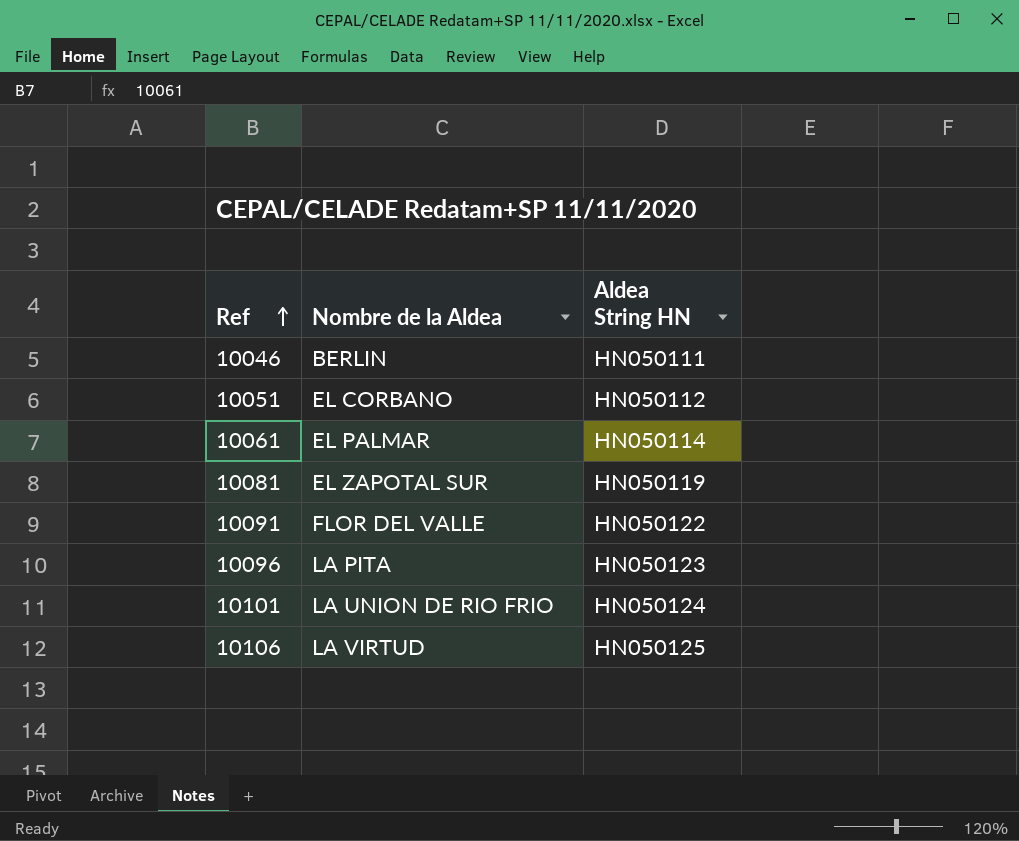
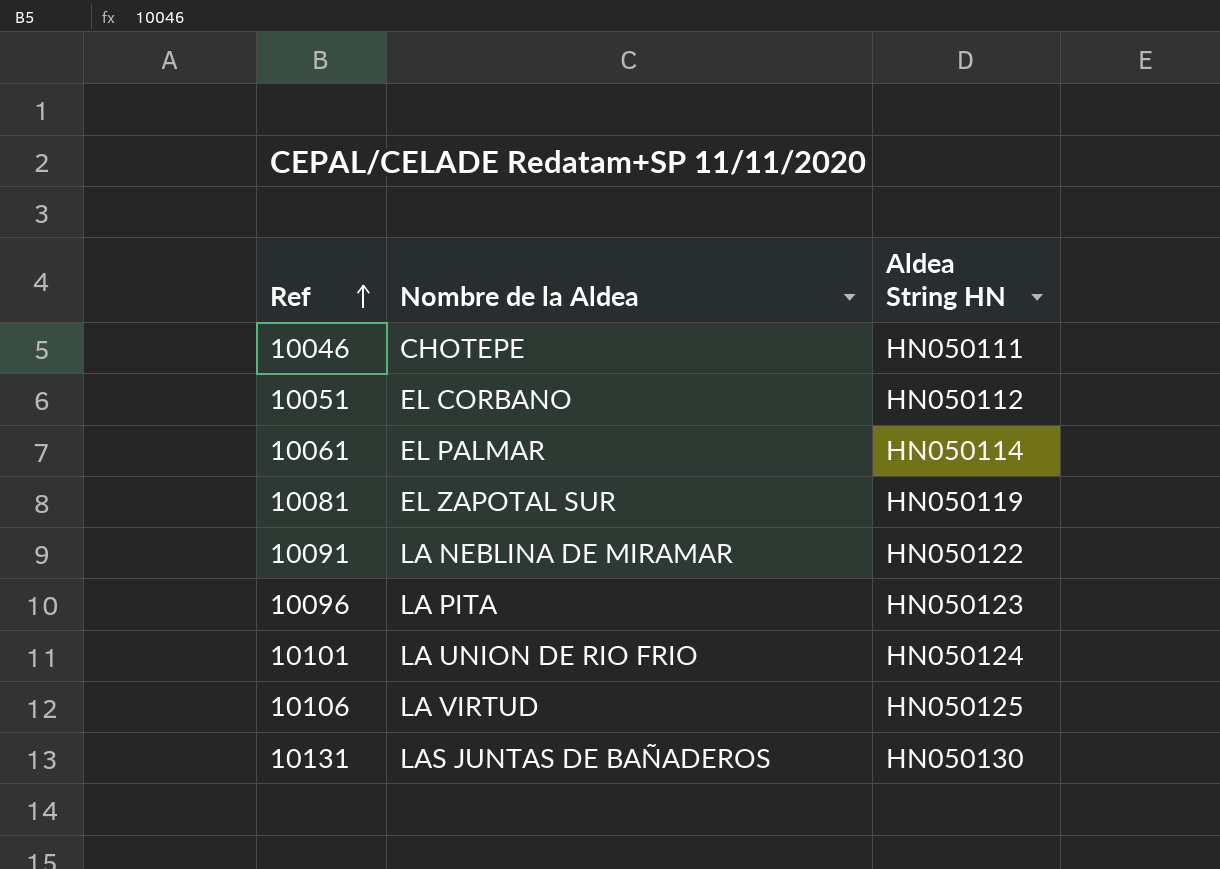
10046 | Nombre de la Aldea: BERLIN -> CHOTEPE
10091 | Nombre de la Aldea: FLOR DEL VALLE -> LA NEBLINA DE MIRAMAR
row 10131: none -> LAS JUNTAS DE BAÑADEROS | HN050130

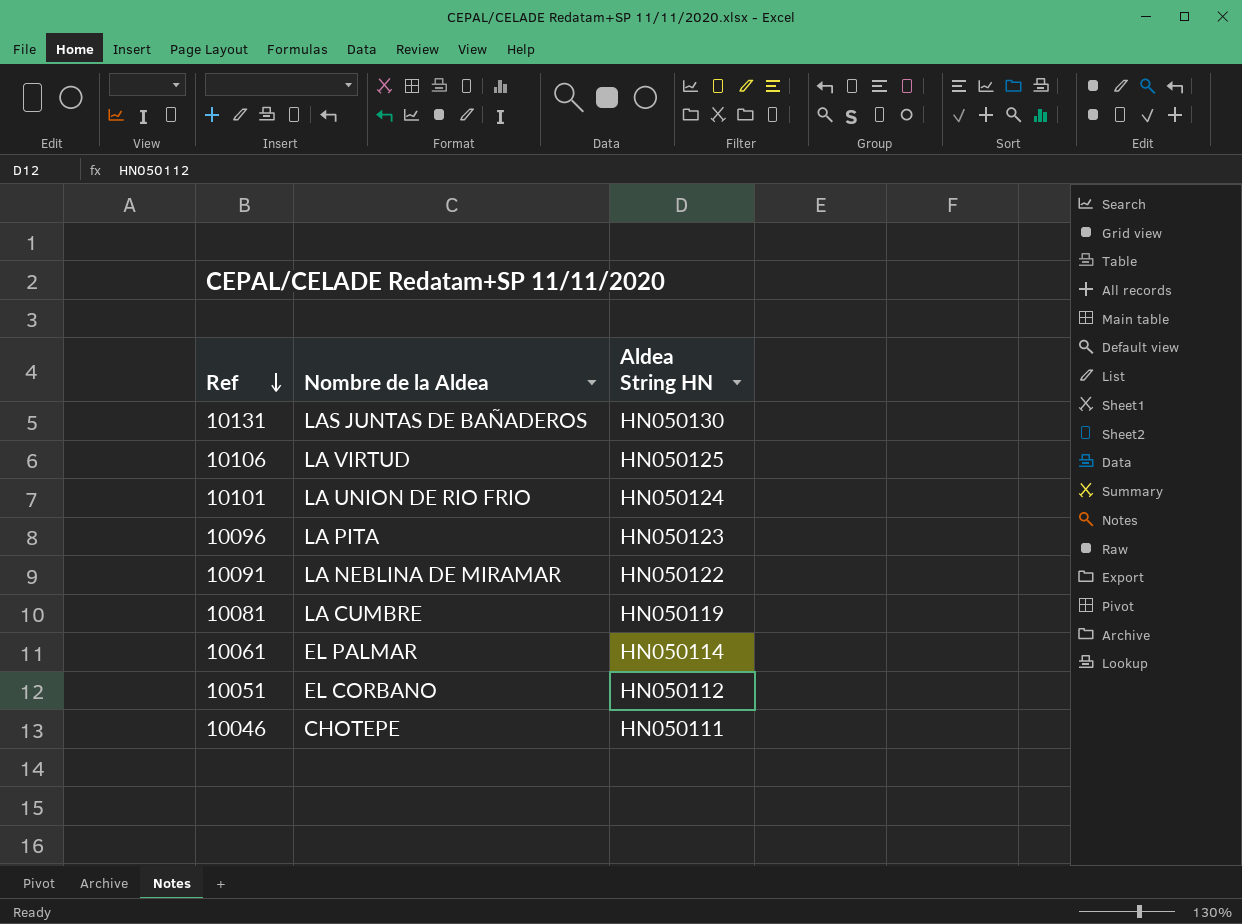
row order: Ref ascending -> Ref descending
10081 | Nombre de la Aldea: EL ZAPOTAL SUR -> LA CUMBRE

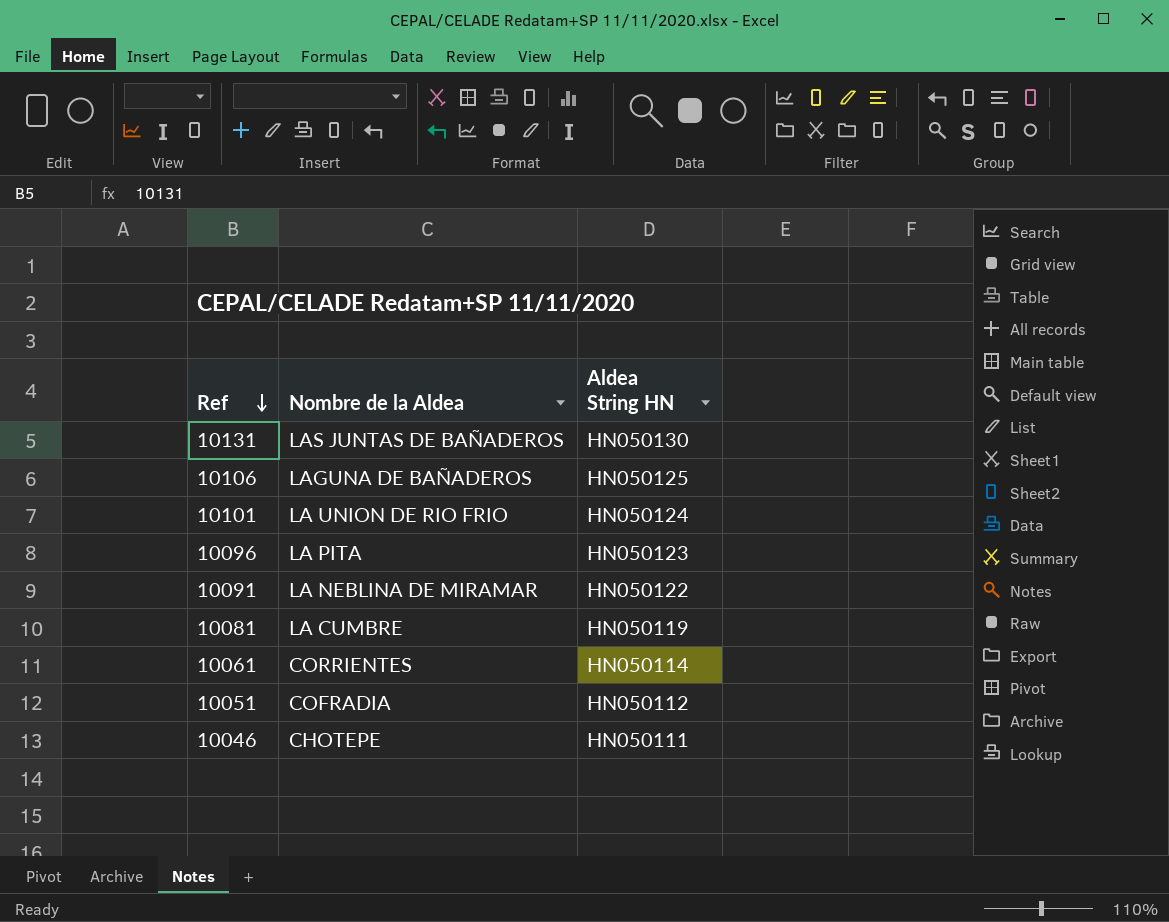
10106 | Nombre de la Aldea: LA VIRTUD -> LAGUNA DE BAÑADEROS
10061 | Nombre de la Aldea: EL PALMAR -> CORRIENTES
10051 | Nombre de la Aldea: EL CORBANO -> COFRADIA

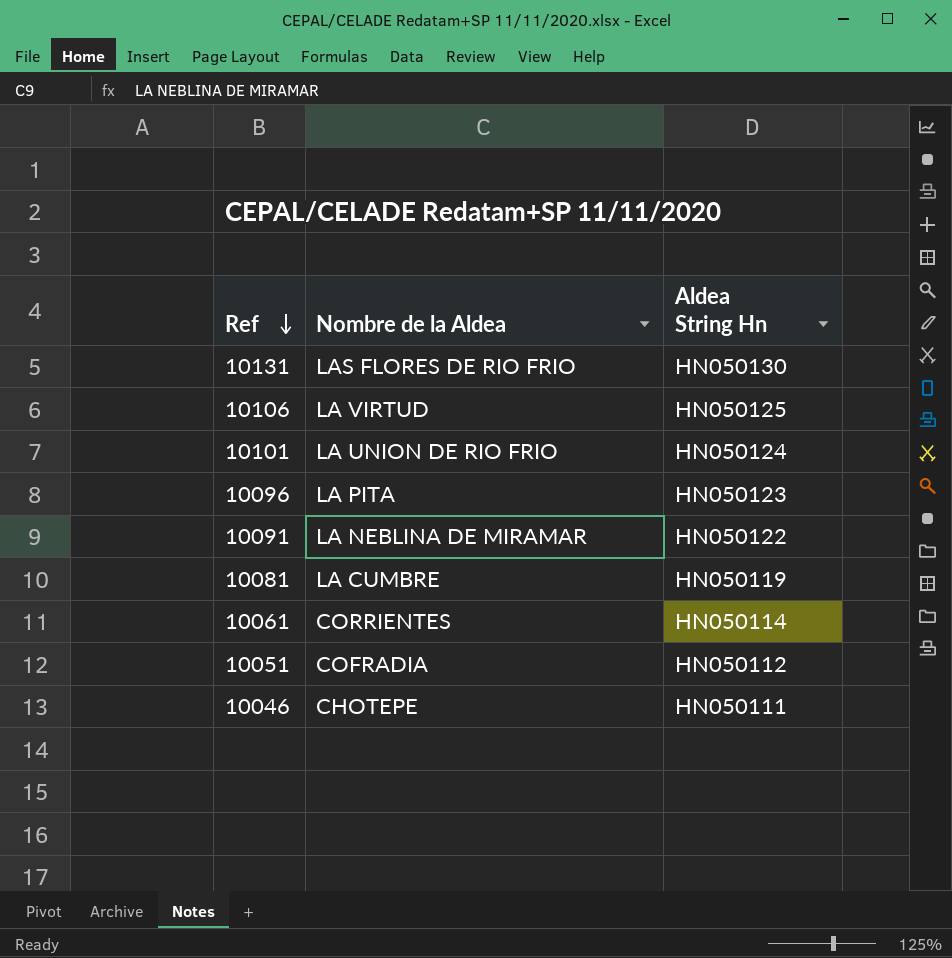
column name: Aldea String HN -> Aldea String Hn
10131 | Nombre de la Aldea: LAS JUNTAS DE BAÑADEROS -> LAS FLORES DE RIO FRIO
10106 | Nombre de la Aldea: LAGUNA DE BAÑADEROS -> LA VIRTUD

